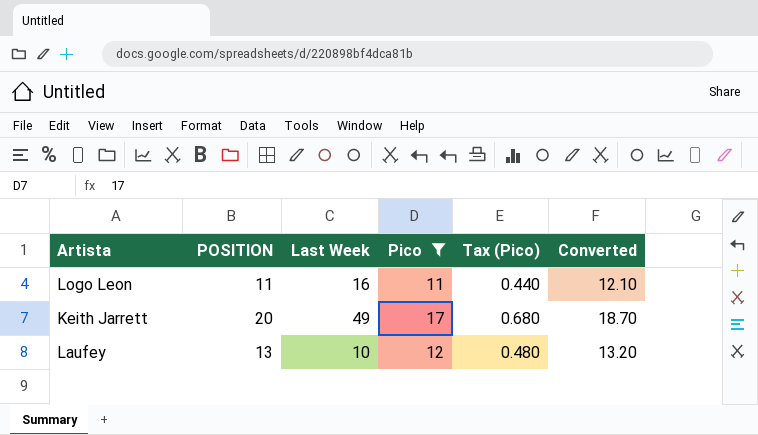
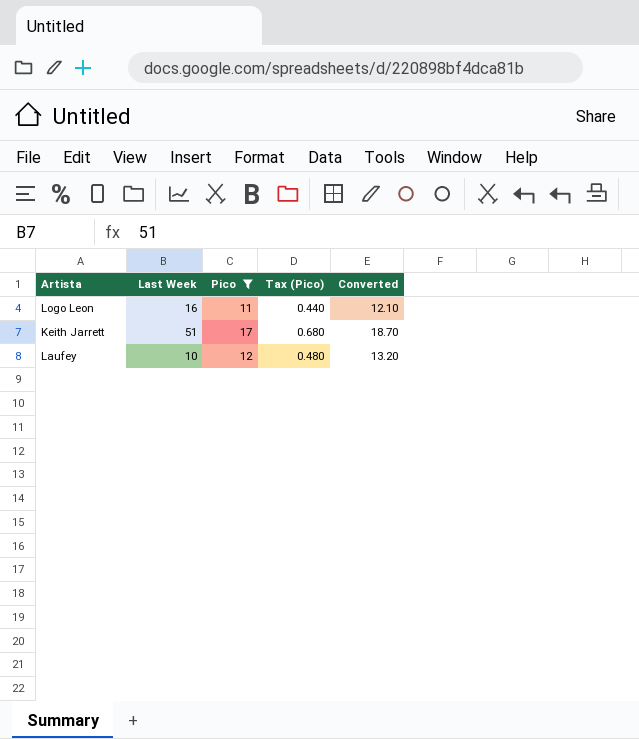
column POSITION | position: 2 -> none
Keith Jarrett | Last Week: 49 -> 51

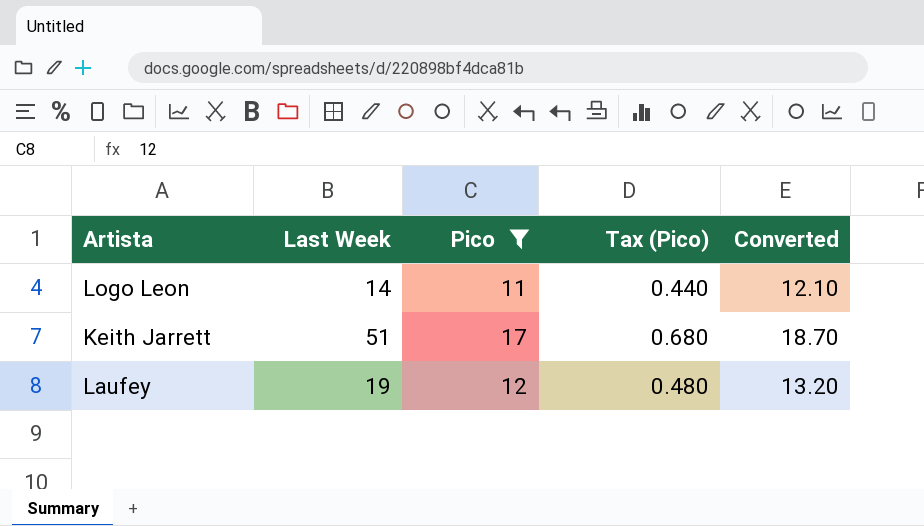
Logo Leon | Last Week: 16 -> 14
Laufey | Last Week: 10 -> 19

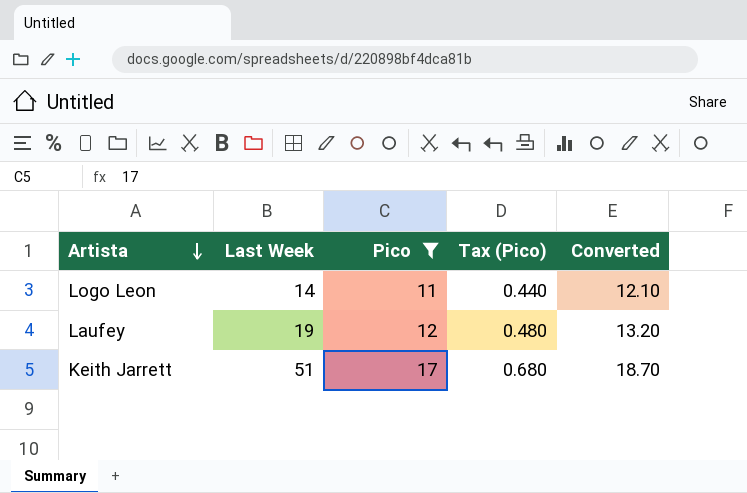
row order: none -> Artista descending

